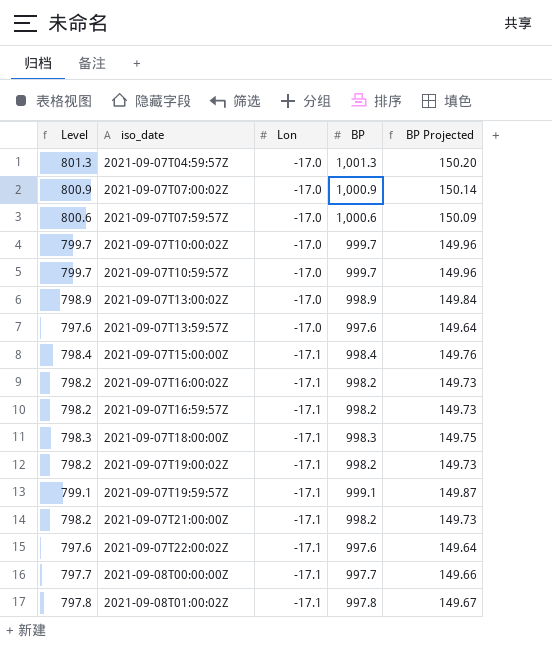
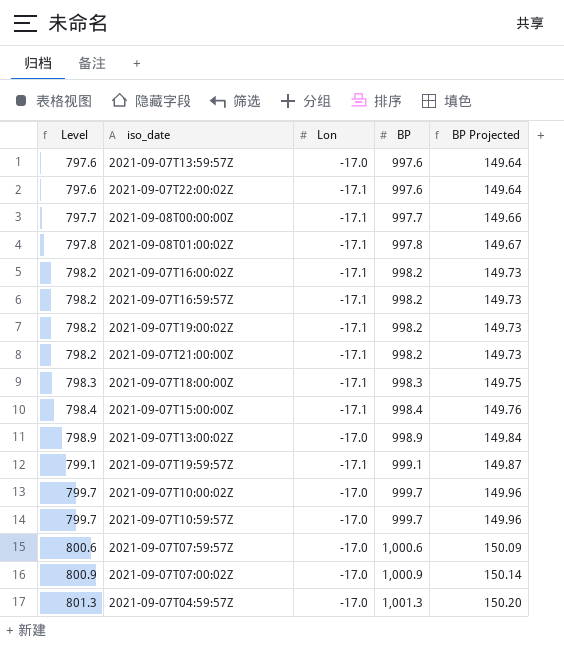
row order: iso_date ascending -> Level ascending

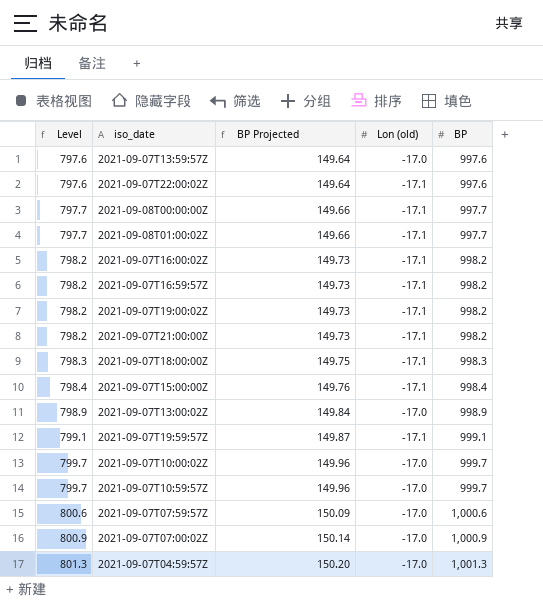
column BP Projected | position: 5 -> 3
column name: Lon -> Lon (old)
2021-09-08T01:00:02Z | Level: 797.8 -> 797.7
2021-09-08T01:00:02Z | BP Projected: 149.67 -> 149.66
2021-09-08T01:00:02Z | BP: 997.8 -> 997.7

